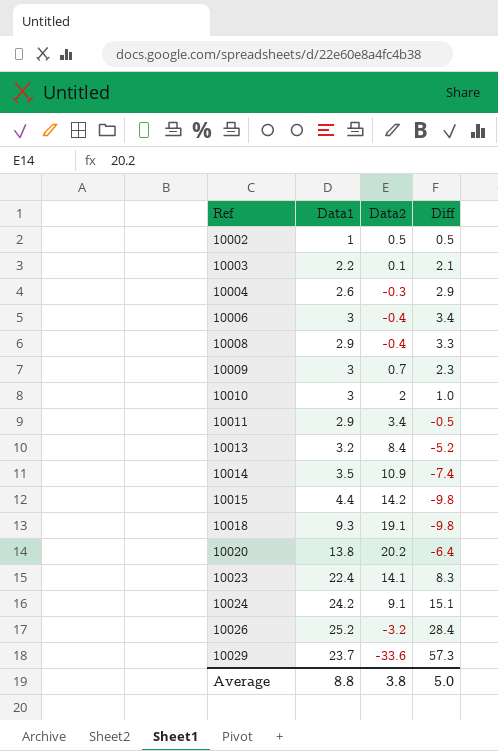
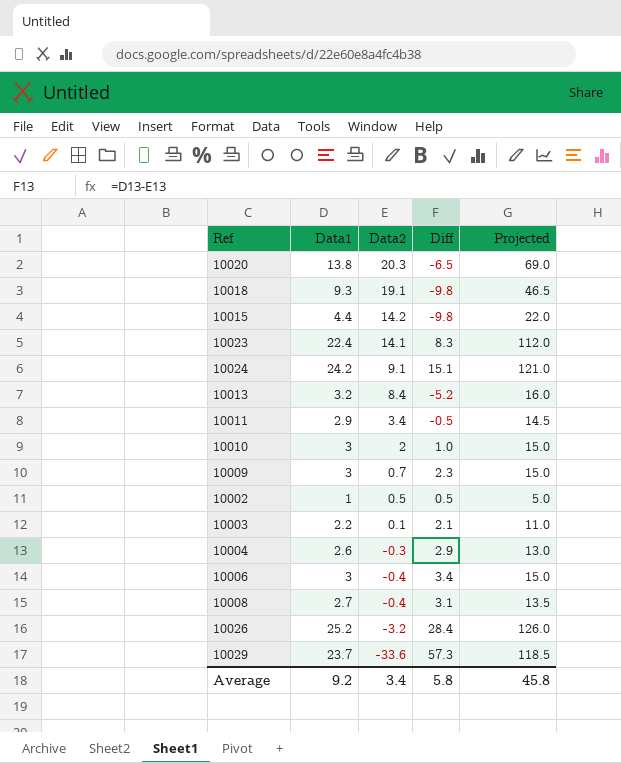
row order: Ref ascending -> Data2 descending
column Projected | formula: none -> [Data1] * 5
row 10014: 3.5 | 10.9 | -7.4 -> none
10020 | Data2: 20.2 -> 20.3
10020 | Diff: -6.4 -> -6.5
10008 | Data1: 2.9 -> 2.7
10008 | Diff: 3.3 -> 3.1
Average | Data1: 8.8 -> 9.2
Average | Data2: 3.8 -> 3.4
Average | Diff: 5.0 -> 5.8

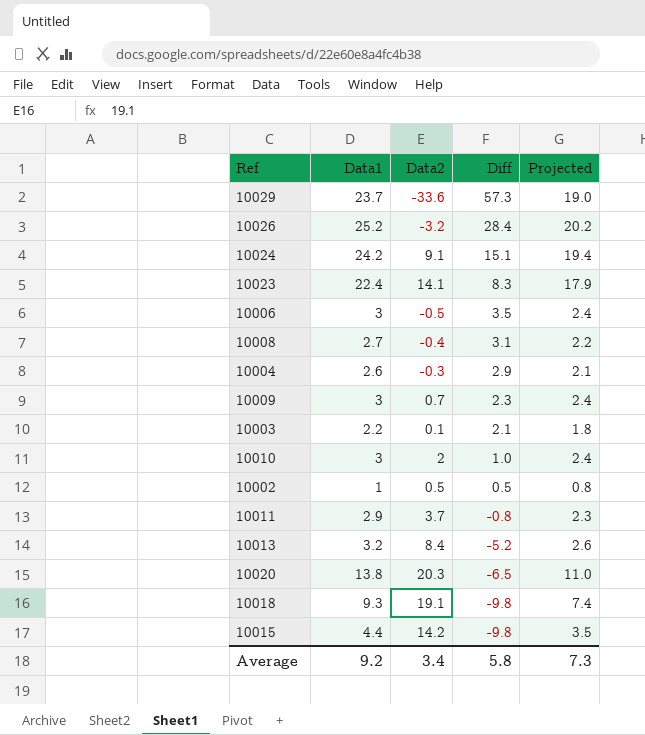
row order: Data2 descending -> Diff descending
column Projected | formula: [Data1] * 5 -> [Data1] * 0.8
10006 | Data2: -0.4 -> -0.5
10006 | Diff: 3.4 -> 3.5
10011 | Data2: 3.4 -> 3.7
10011 | Diff: -0.5 -> -0.8
Average | Projected: 45.8 -> 7.3

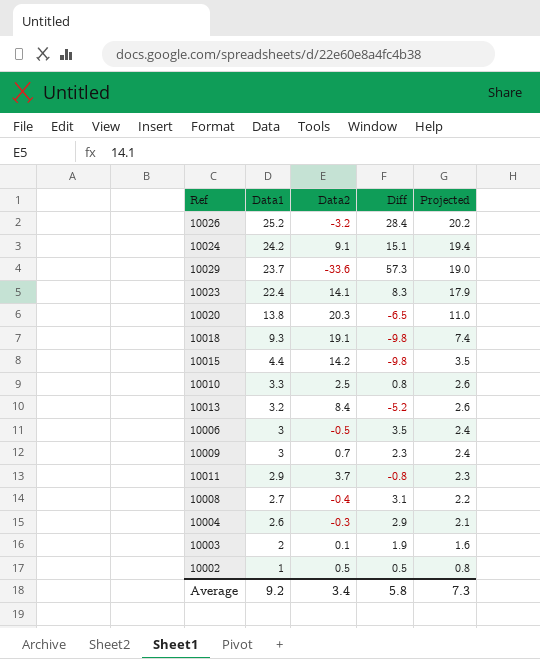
row order: Diff descending -> Data1 descending
10010 | Data1: 3 -> 3.3
10010 | Data2: 2 -> 2.5
10010 | Diff: 1.0 -> 0.8
10010 | Projected: 2.4 -> 2.6
10003 | Data1: 2.2 -> 2
10003 | Diff: 2.1 -> 1.9
10003 | Projected: 1.8 -> 1.6

